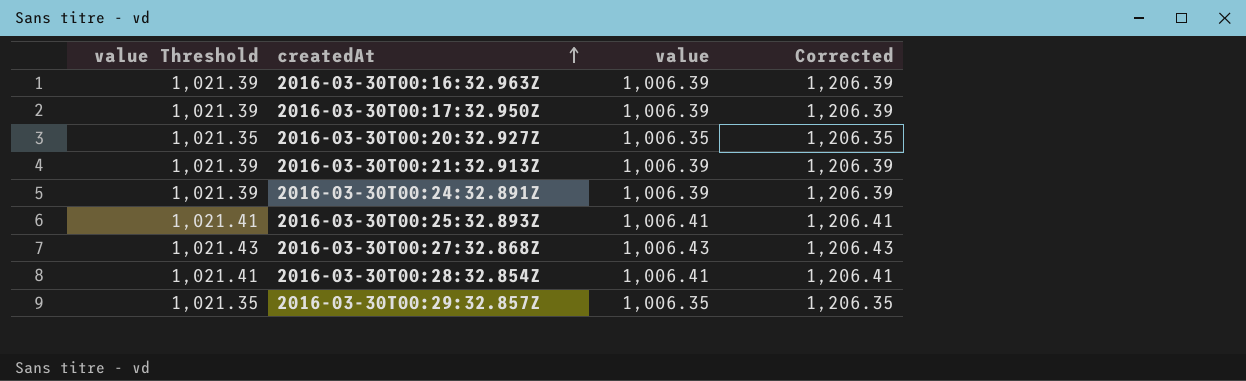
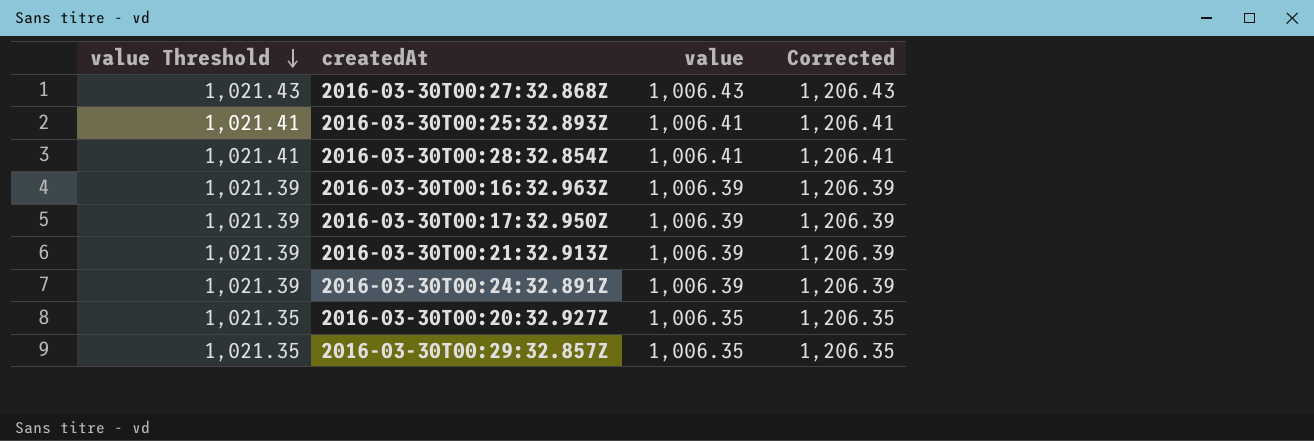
row order: createdAt ascending -> value Threshold descending

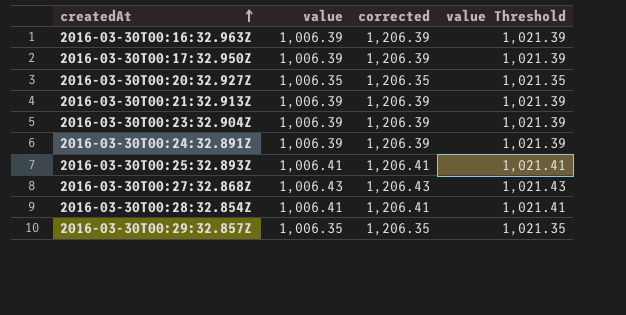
row order: value Threshold descending -> createdAt ascending
column name: Corrected -> corrected
column value Threshold | position: 1 -> 4
row 2016-03-30T00:23:32.904Z: none -> 1,006.39 | 1,206.39 | 1,021.39

